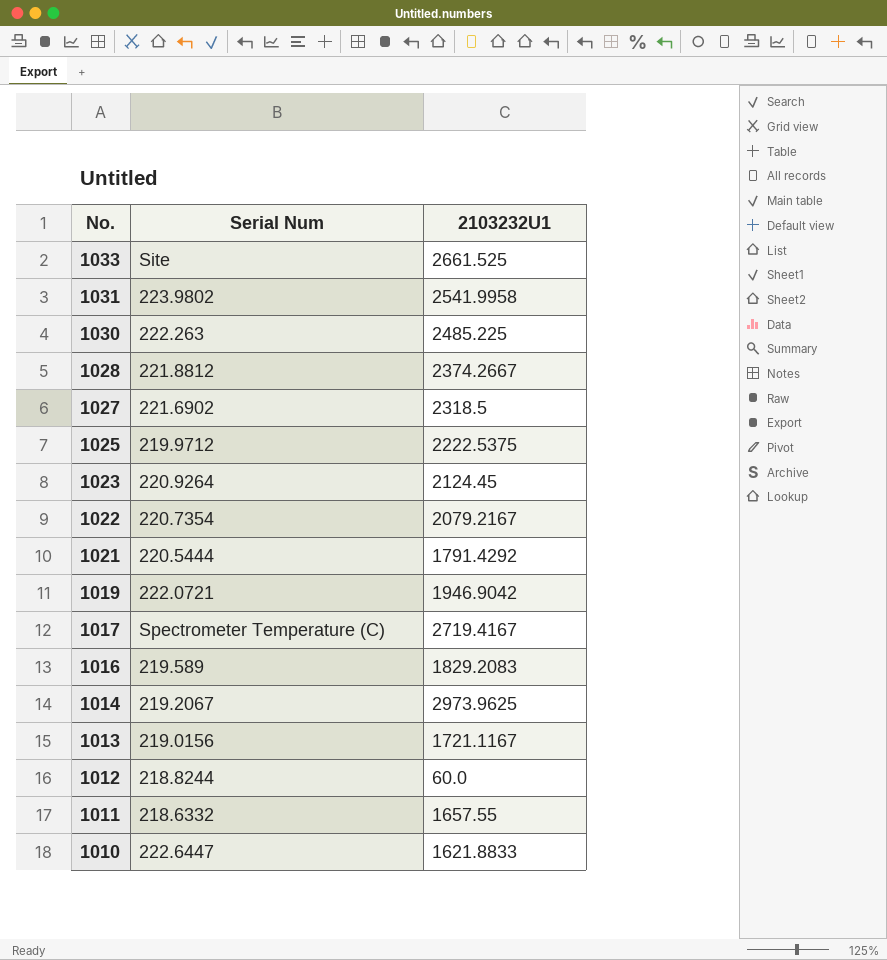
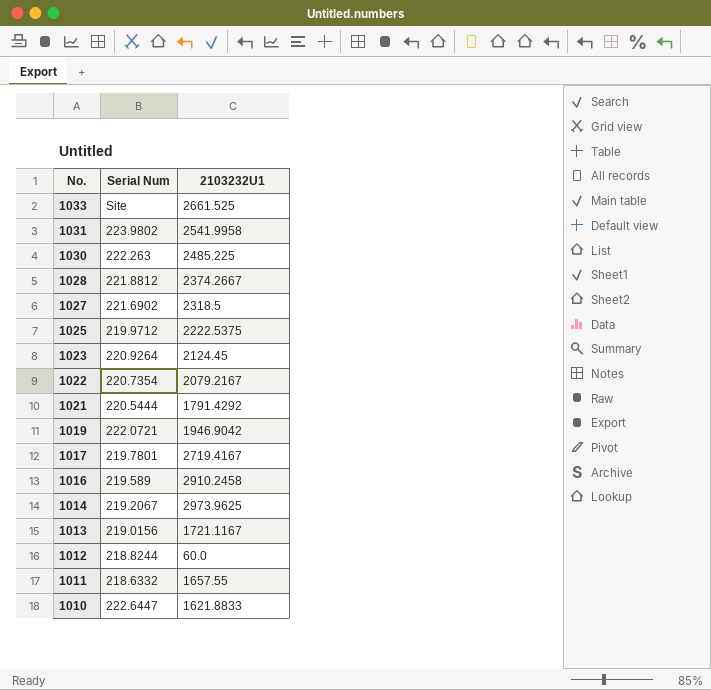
1017 | Serial Num: Spectrometer Temperature (C) -> 219.7801
1016 | 2103232U1: 1829.2083 -> 2910.2458

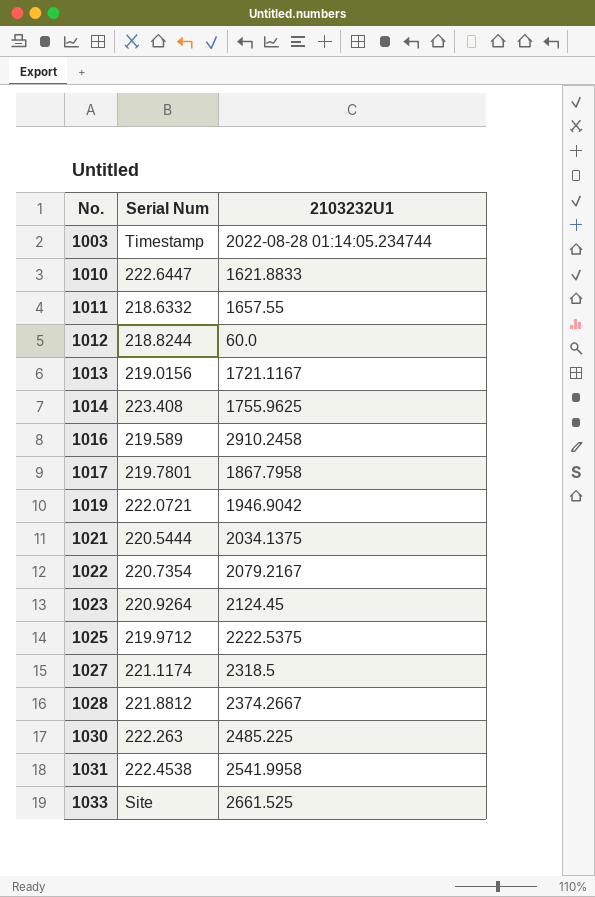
row order: No. descending -> No. ascending
row 1003: none -> Timestamp | 2022-08-28 01:14:05.234744
1014 | Serial Num: 219.2067 -> 223.408
1014 | 2103232U1: 2973.9625 -> 1755.9625
1017 | 2103232U1: 2719.4167 -> 1867.7958
1021 | 2103232U1: 1791.4292 -> 2034.1375
1027 | Serial Num: 221.6902 -> 221.1174
1031 | Serial Num: 223.9802 -> 222.4538

